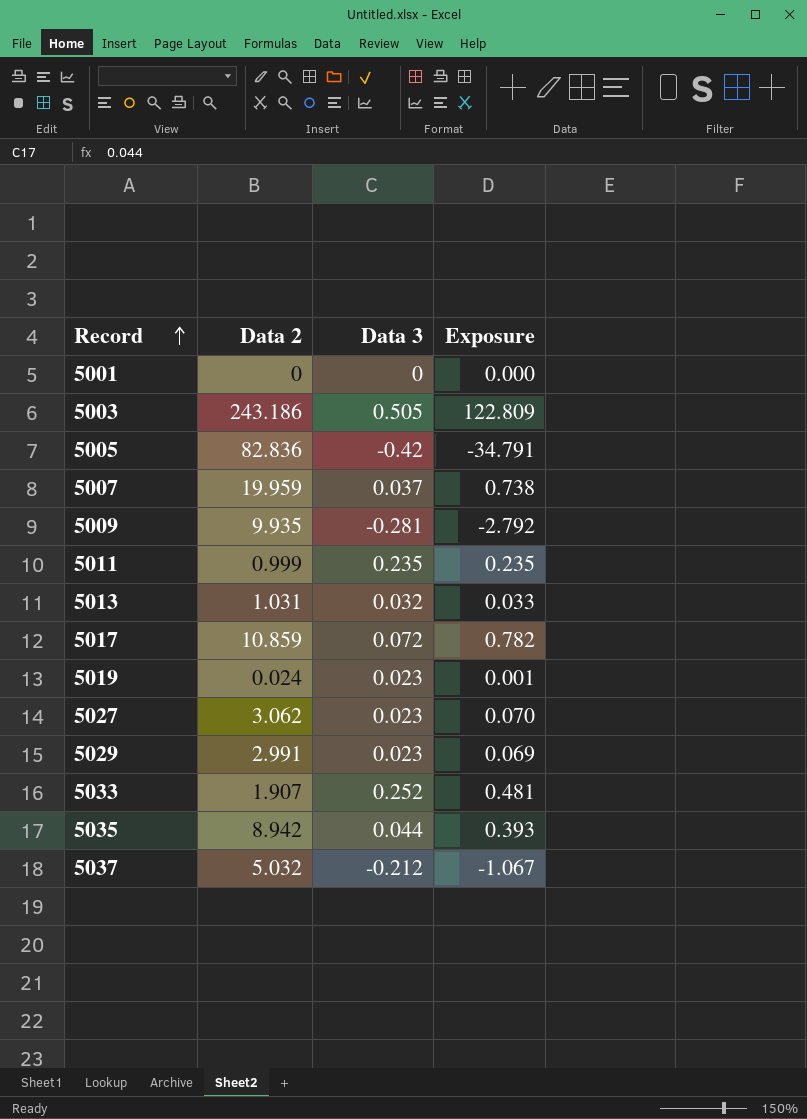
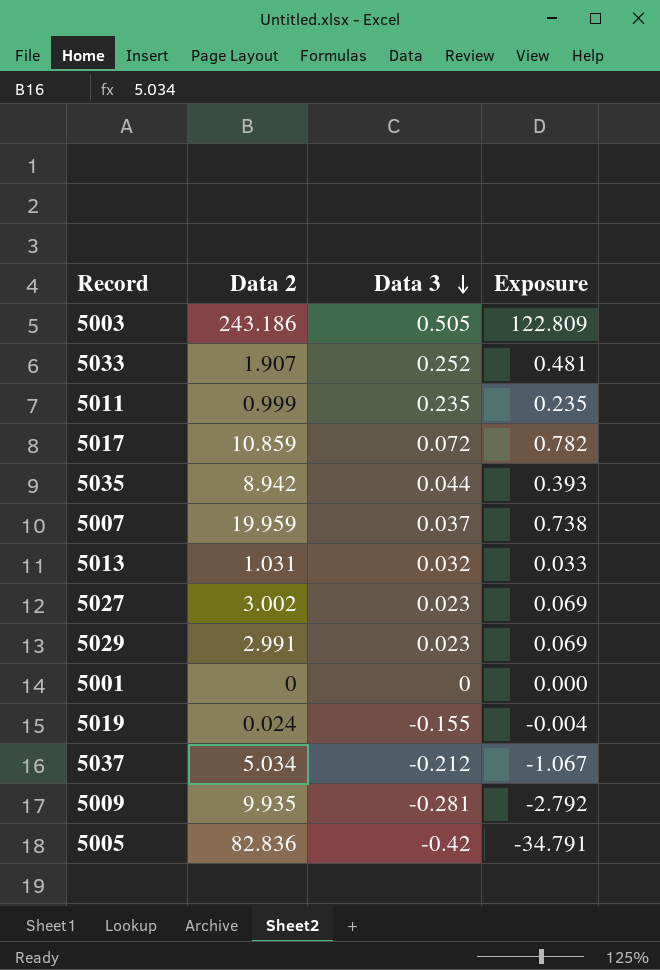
row order: Record ascending -> Data 3 descending
5027 | Data 2: 3.062 -> 3.002
5027 | Exposure: 0.070 -> 0.069
5019 | Data 3: 0.023 -> -0.155
5019 | Exposure: 0.001 -> -0.004
5037 | Data 2: 5.032 -> 5.034

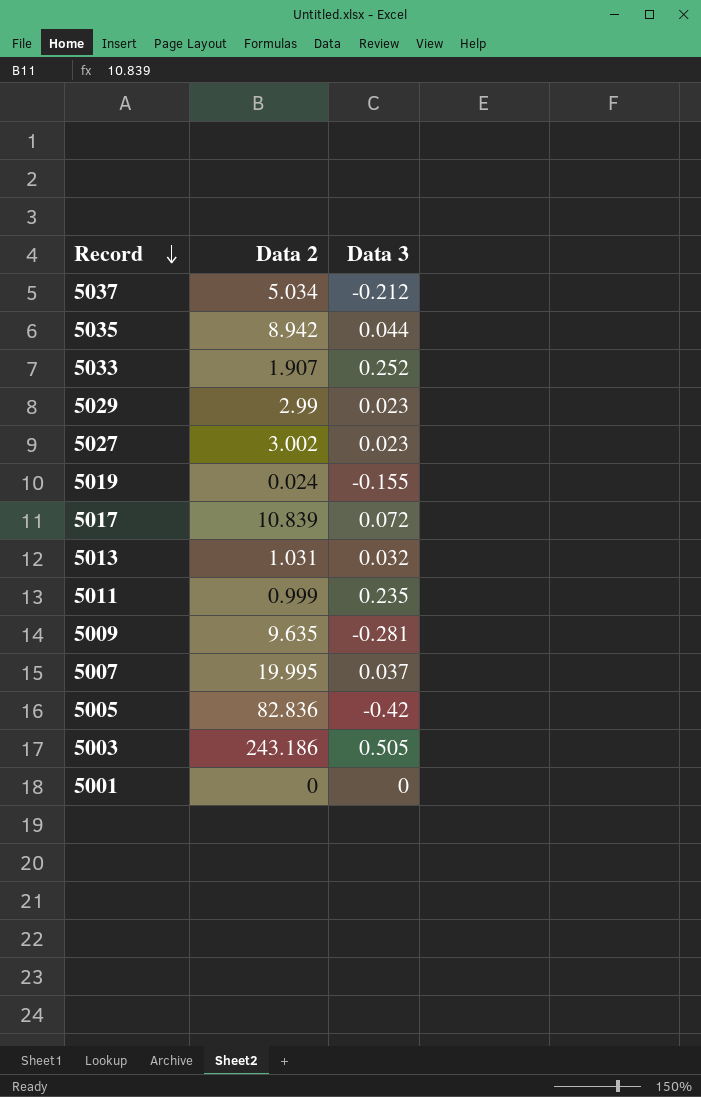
row order: Data 3 descending -> Record descending
column Exposure | formula: [Data 2] * [Data 3] -> none
5029 | Data 2: 2.991 -> 2.99
5017 | Data 2: 10.859 -> 10.839
5009 | Data 2: 9.935 -> 9.635
5007 | Data 2: 19.959 -> 19.995

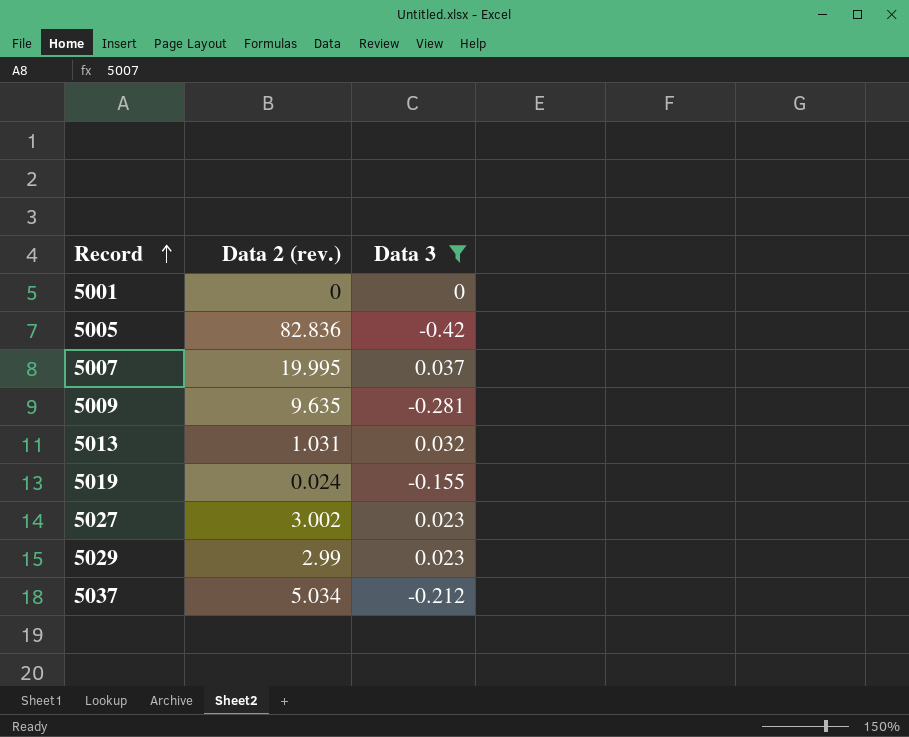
filter: none -> Data 3 <= 0.037
row order: Record descending -> Record ascending
column name: Data 2 -> Data 2 (rev.)

